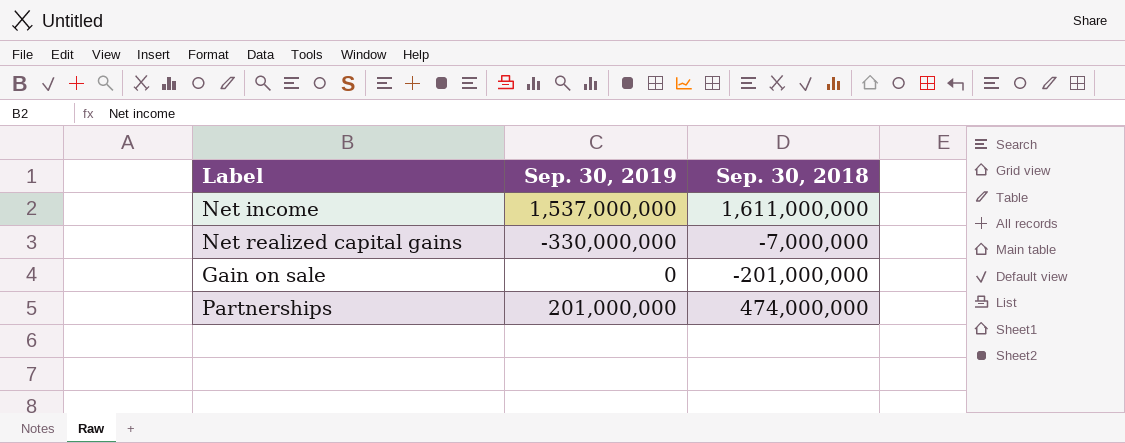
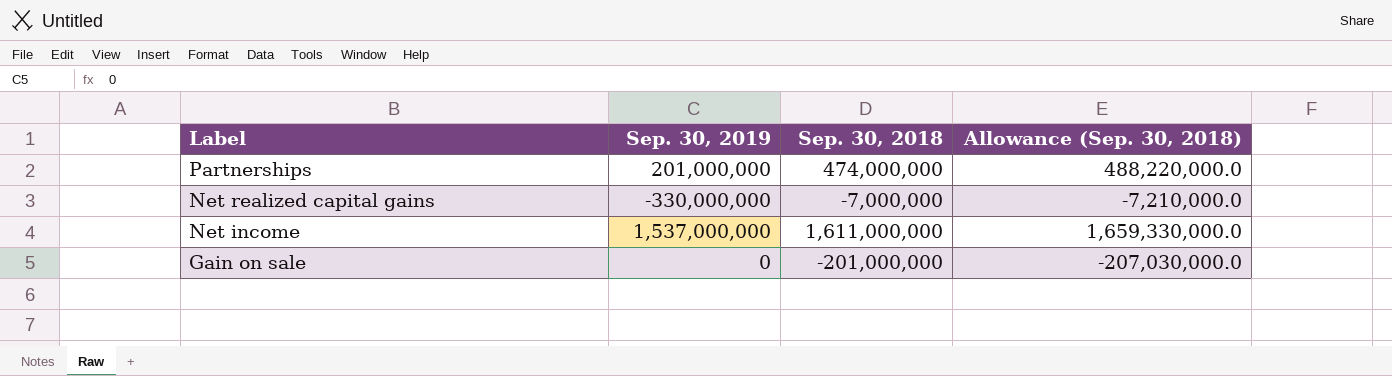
row order: none -> Label descending
column Allowance (Sep. 30, 2018) | formula: none -> [Sep. 30, 2018] * 1.03

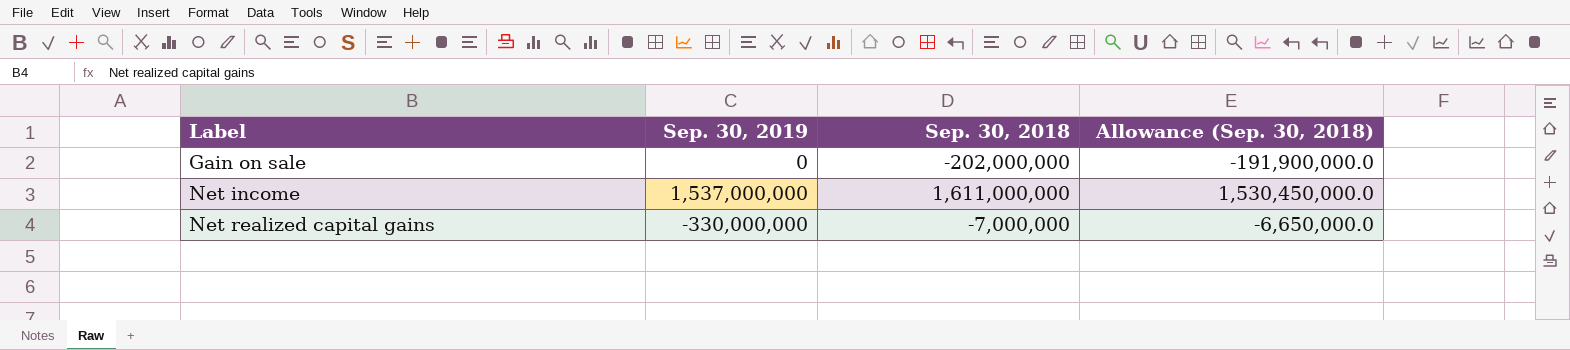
row order: Label descending -> Label ascending
column Allowance (Sep. 30, 2018) | formula: [Sep. 30, 2018] * 1.03 -> [Sep. 30, 2018] * 0.95
row Partnerships: 201,000,000 | 474,000,000 | 488,220,000.0 -> none
Gain on sale | Sep. 30, 2018: -201,000,000 -> -202,000,000

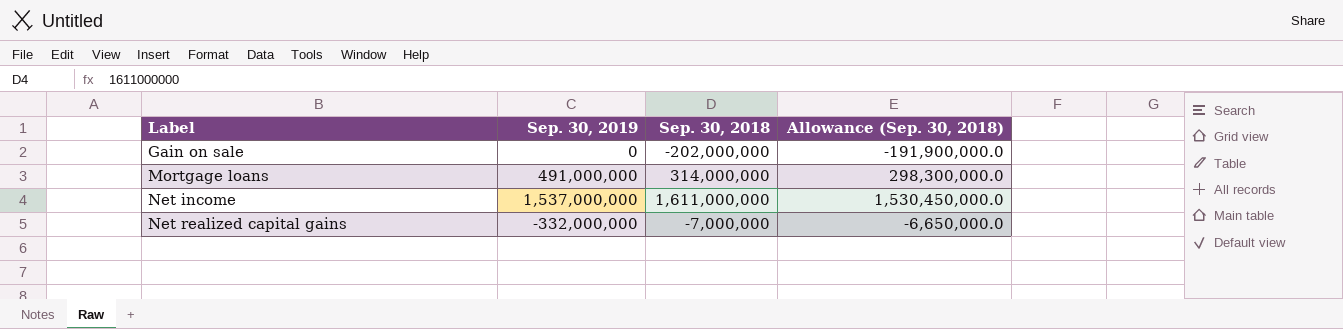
row Mortgage loans: none -> 491,000,000 | 314,000,000 | 298,300,000.0
Net realized capital gains | Sep. 30, 2019: -330,000,000 -> -332,000,000

